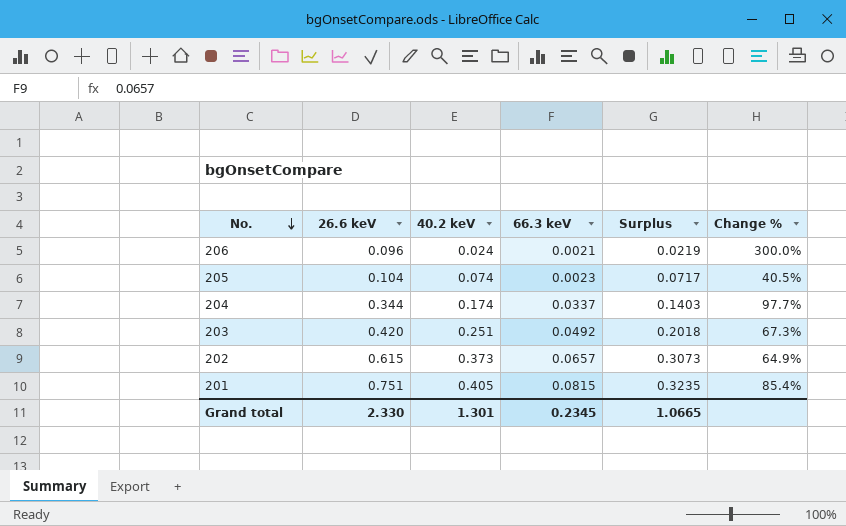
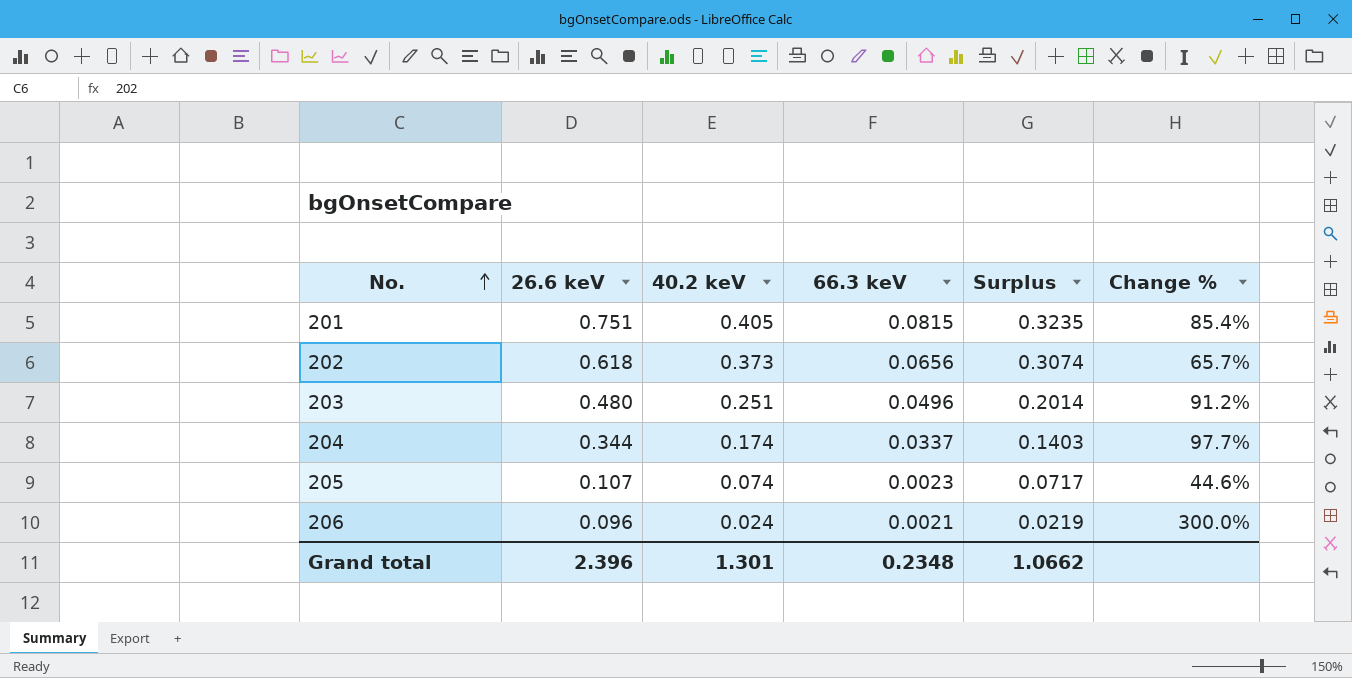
row order: No. descending -> No. ascending
202 | 26.6 keV: 0.615 -> 0.618
202 | 66.3 keV: 0.0657 -> 0.0656
202 | Surplus: 0.3073 -> 0.3074
202 | Change %: 64.9% -> 65.7%
203 | 26.6 keV: 0.420 -> 0.480
203 | 66.3 keV: 0.0492 -> 0.0496
203 | Surplus: 0.2018 -> 0.2014
203 | Change %: 67.3% -> 91.2%
205 | 26.6 keV: 0.104 -> 0.107
205 | Change %: 40.5% -> 44.6%
Grand total | 26.6 keV: 2.330 -> 2.396
Grand total | 66.3 keV: 0.2345 -> 0.2348
Grand total | Surplus: 1.0665 -> 1.0662

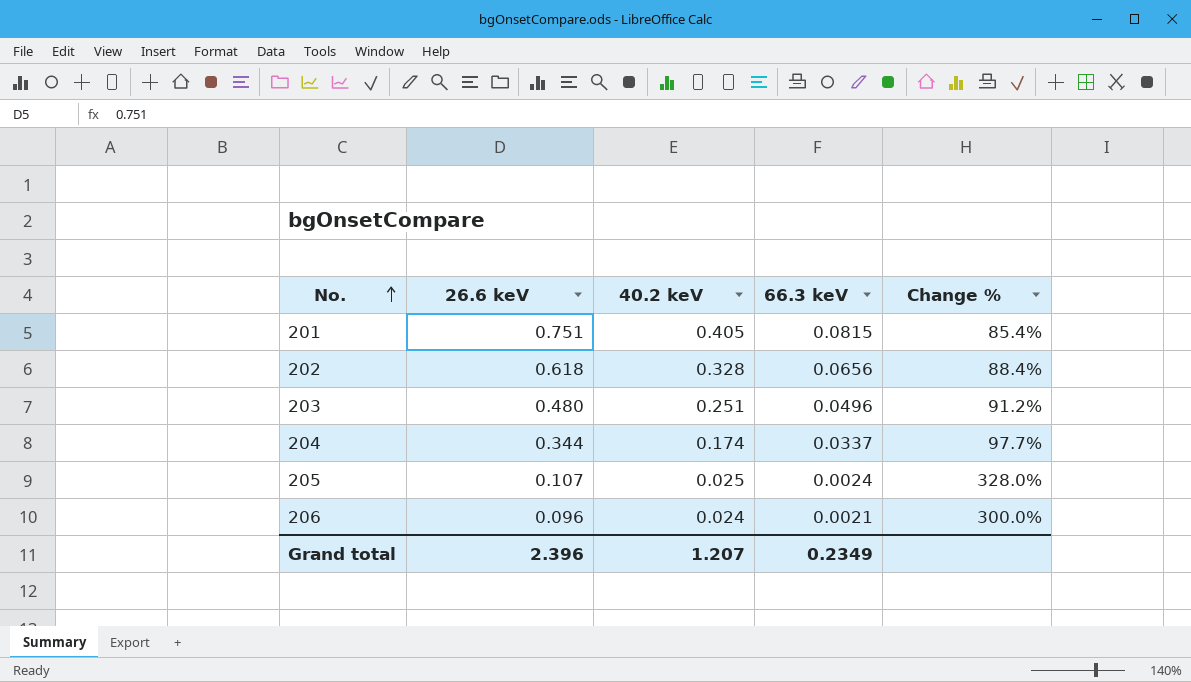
column Surplus | formula: [40.2 keV] - [66.3 keV] -> none
202 | 40.2 keV: 0.373 -> 0.328
202 | Change %: 65.7% -> 88.4%
205 | 40.2 keV: 0.074 -> 0.025
205 | 66.3 keV: 0.0023 -> 0.0024
205 | Change %: 44.6% -> 328.0%
Grand total | 40.2 keV: 1.301 -> 1.207
Grand total | 66.3 keV: 0.2348 -> 0.2349

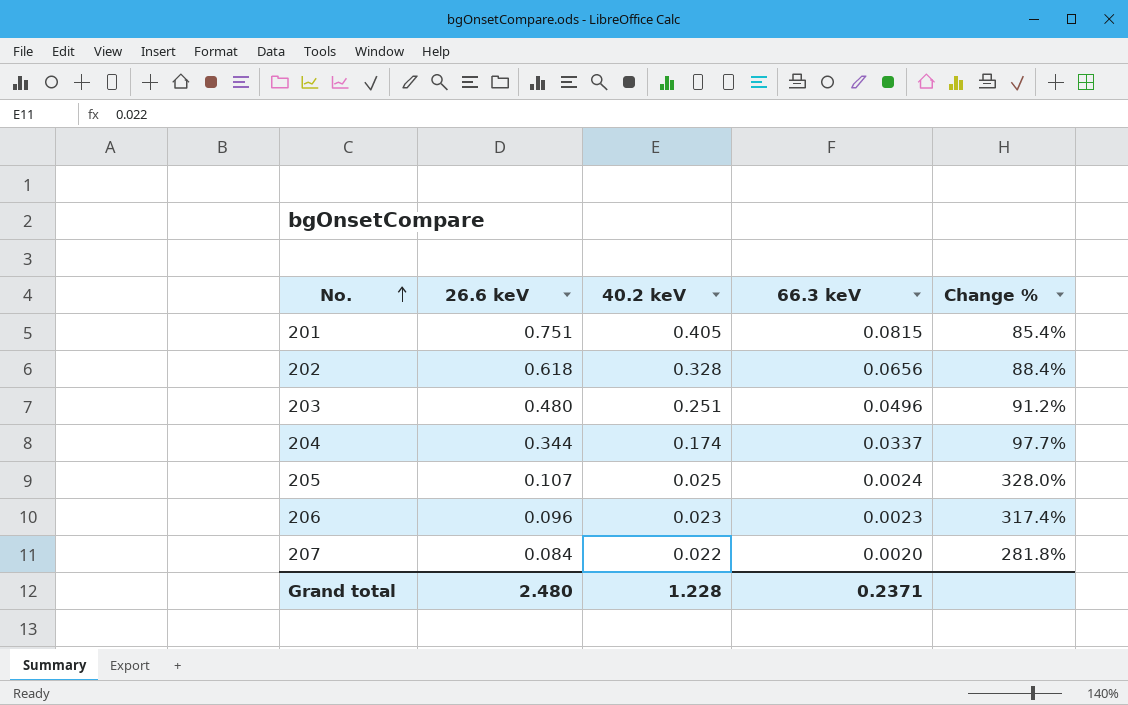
206 | 40.2 keV: 0.024 -> 0.023
206 | 66.3 keV: 0.0021 -> 0.0023
206 | Change %: 300.0% -> 317.4%
row 207: none -> 0.084 | 0.022 | 0.0020 | 281.8%
Grand total | 26.6 keV: 2.396 -> 2.480
Grand total | 40.2 keV: 1.207 -> 1.228
Grand total | 66.3 keV: 0.2349 -> 0.2371

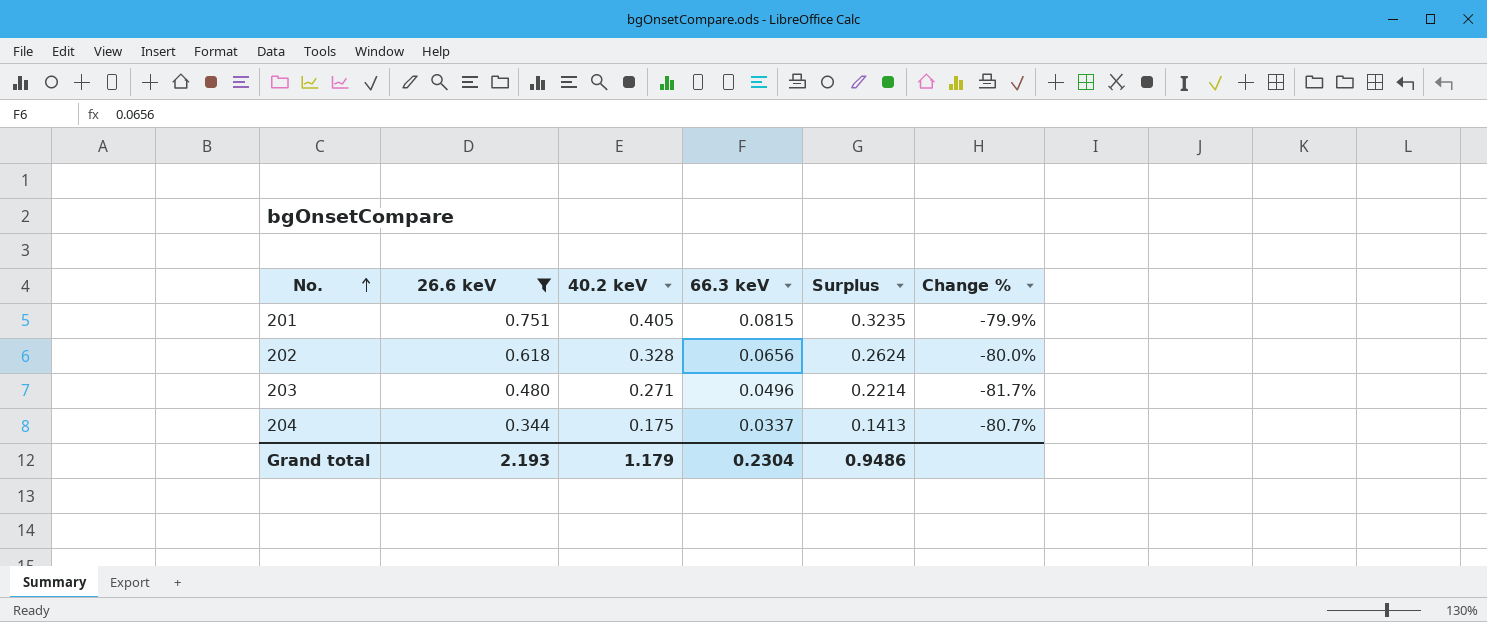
filter: none -> 26.6 keV >= 0.344
column Surplus | formula: none -> [40.2 keV] - [66.3 keV]
column Change % | formula: ([26.6 keV] - [40.2 keV]) / [40.2 keV] -> ([66.3 keV] - [40.2 keV]) / [40.2 keV]
203 | 40.2 keV: 0.251 -> 0.271
204 | 40.2 keV: 0.174 -> 0.175
Grand total | 26.6 keV: 2.480 -> 2.193
Grand total | 40.2 keV: 1.228 -> 1.179
Grand total | 66.3 keV: 0.2371 -> 0.2304

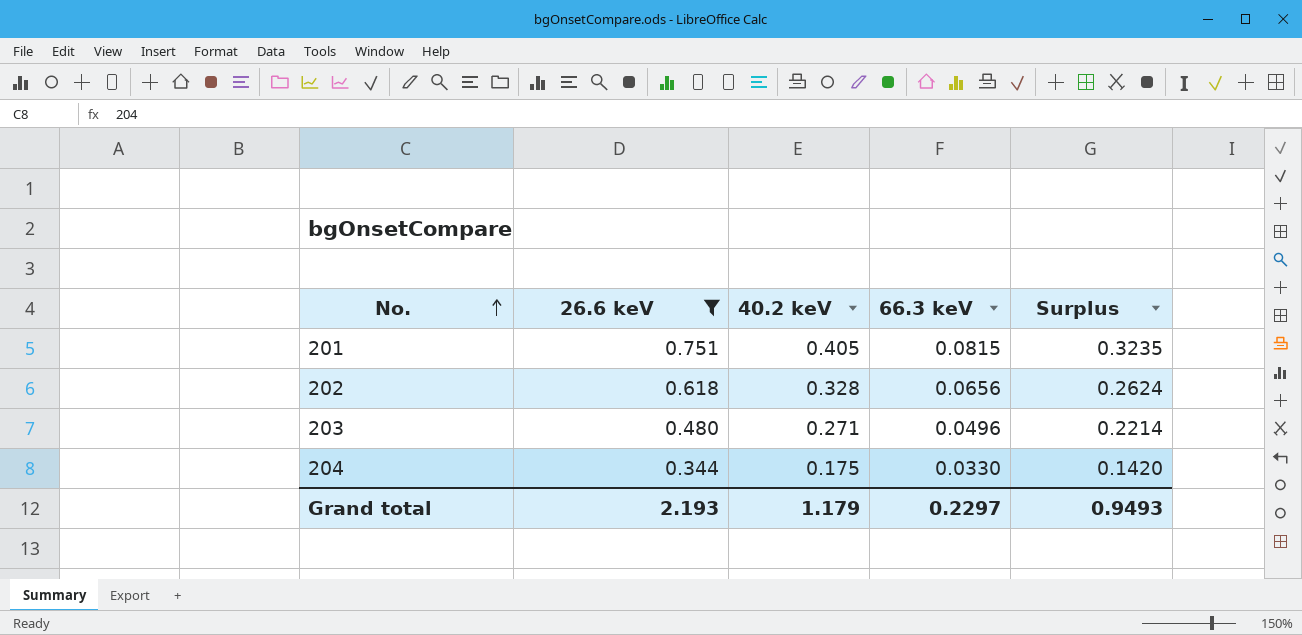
column Change % | formula: ([66.3 keV] - [40.2 keV]) / [40.2 keV] -> none
204 | 66.3 keV: 0.0337 -> 0.0330
204 | Surplus: 0.1413 -> 0.1420
Grand total | 66.3 keV: 0.2304 -> 0.2297
Grand total | Surplus: 0.9486 -> 0.9493

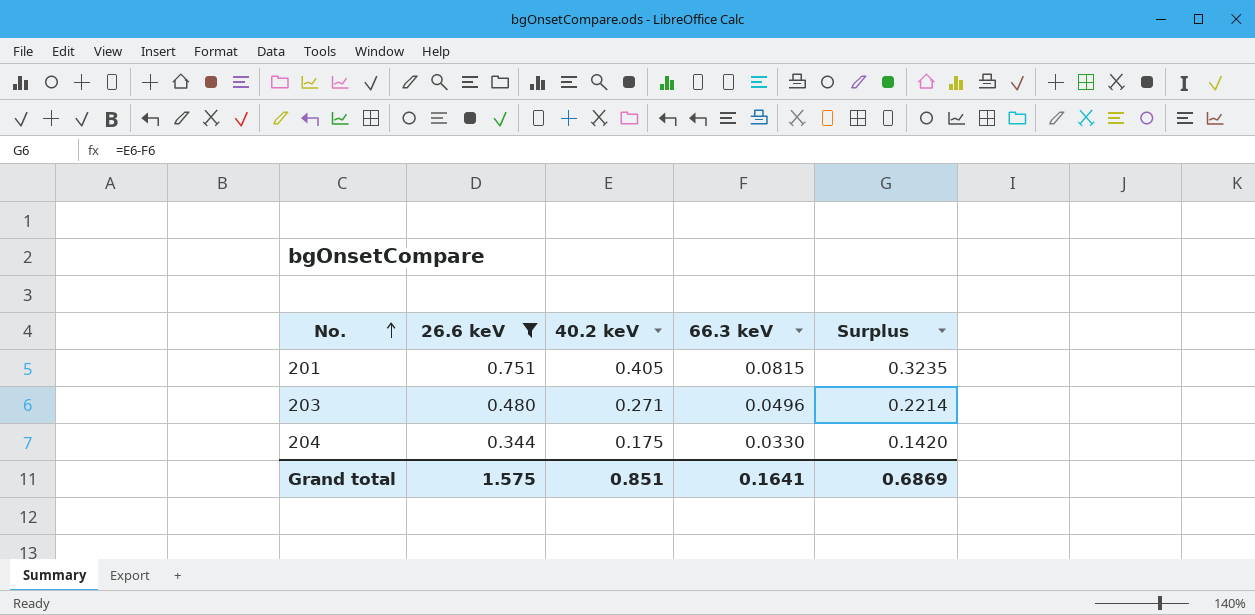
row 202: 0.618 | 0.328 | 0.0656 | 0.2624 -> none
Grand total | 26.6 keV: 2.193 -> 1.575
Grand total | 40.2 keV: 1.179 -> 0.851
Grand total | 66.3 keV: 0.2297 -> 0.1641
Grand total | Surplus: 0.9493 -> 0.6869

